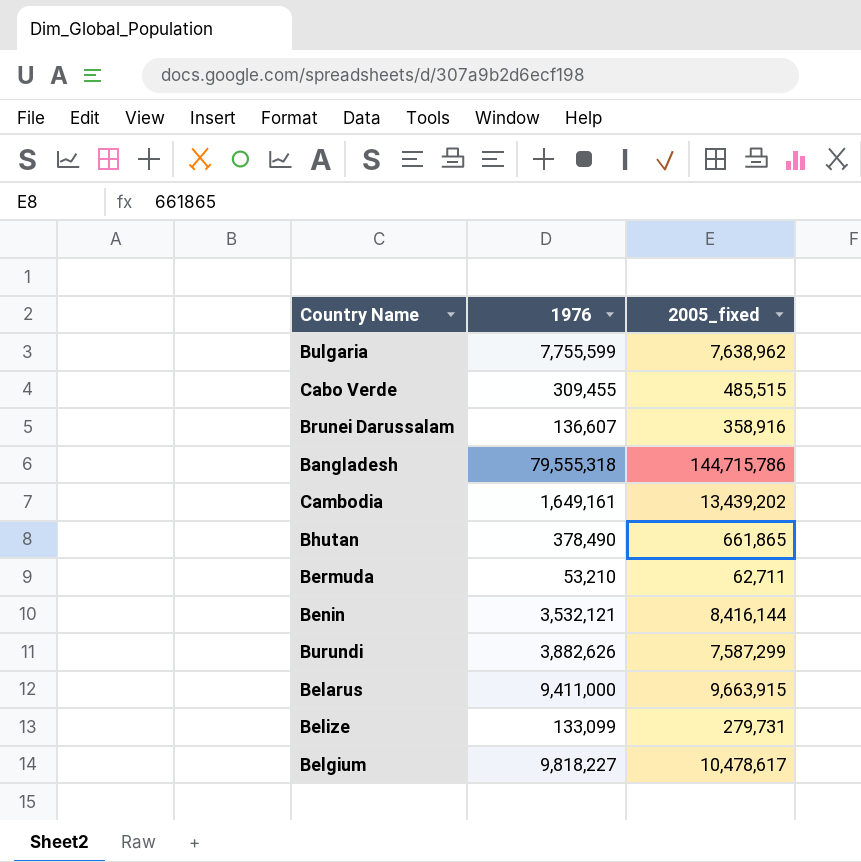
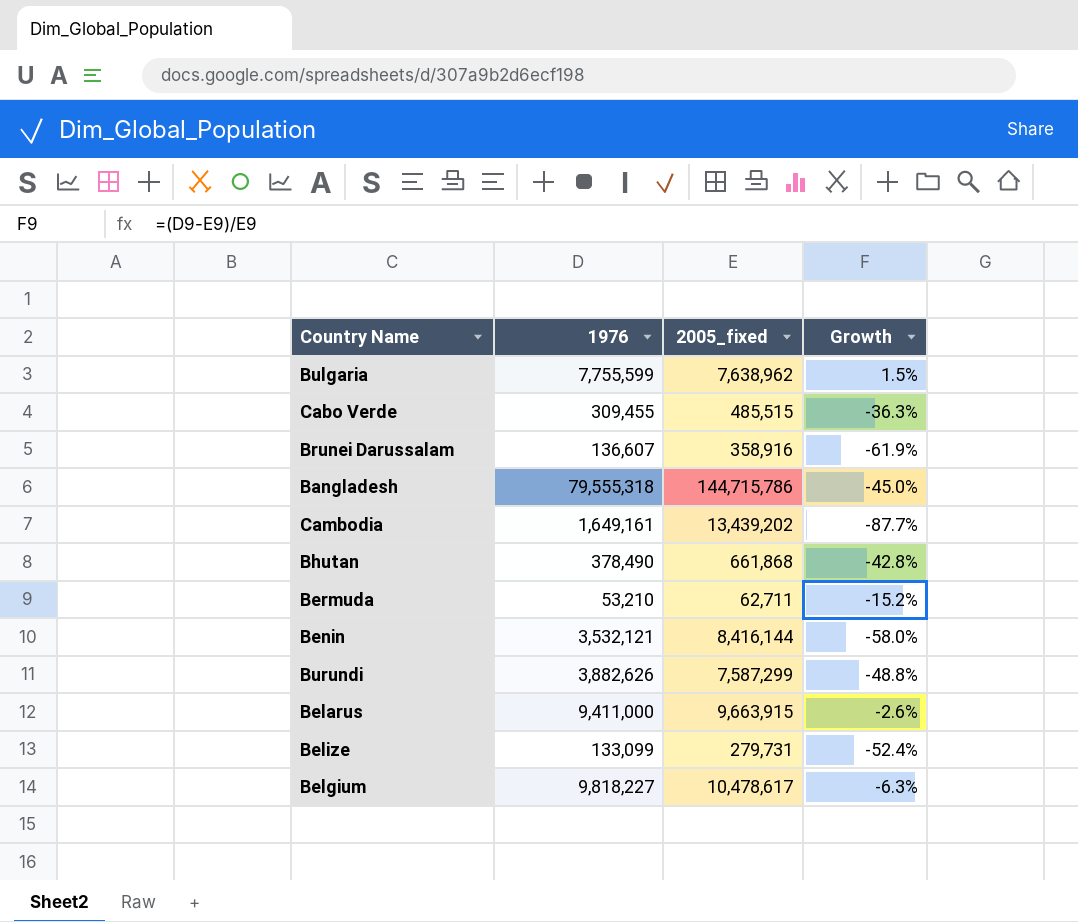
column Growth | formula: none -> ([1976] - [2005_fixed]) / [2005_fixed]
Bhutan | 2005_fixed: 661,865 -> 661,868

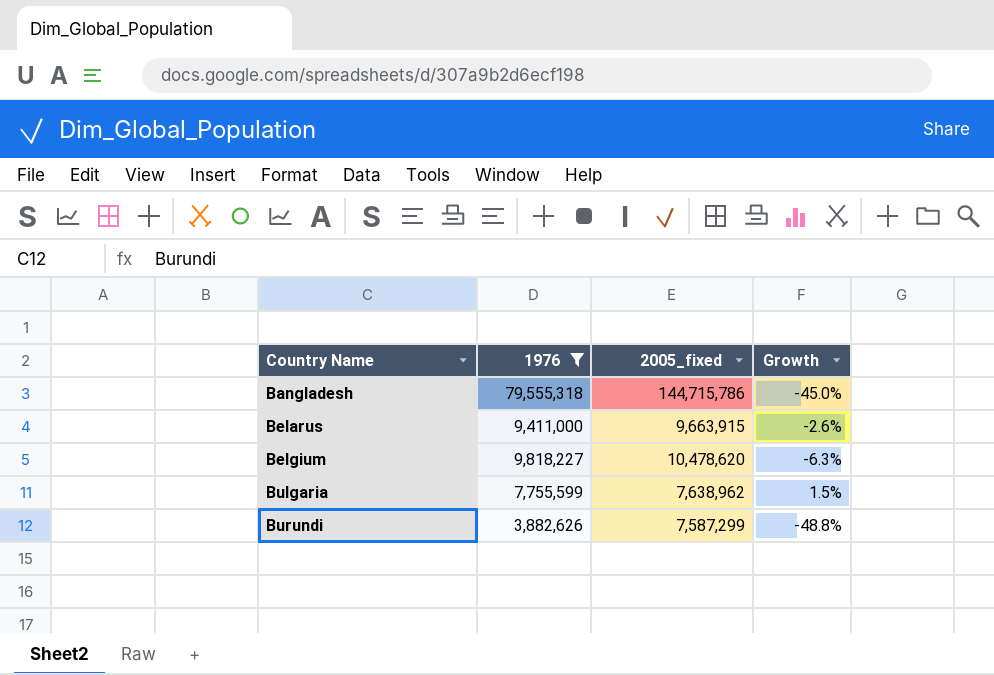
filter: none -> 1976 >= 3,882,626
row order: none -> Country Name ascending
Belgium | 2005_fixed: 10,478,617 -> 10,478,620

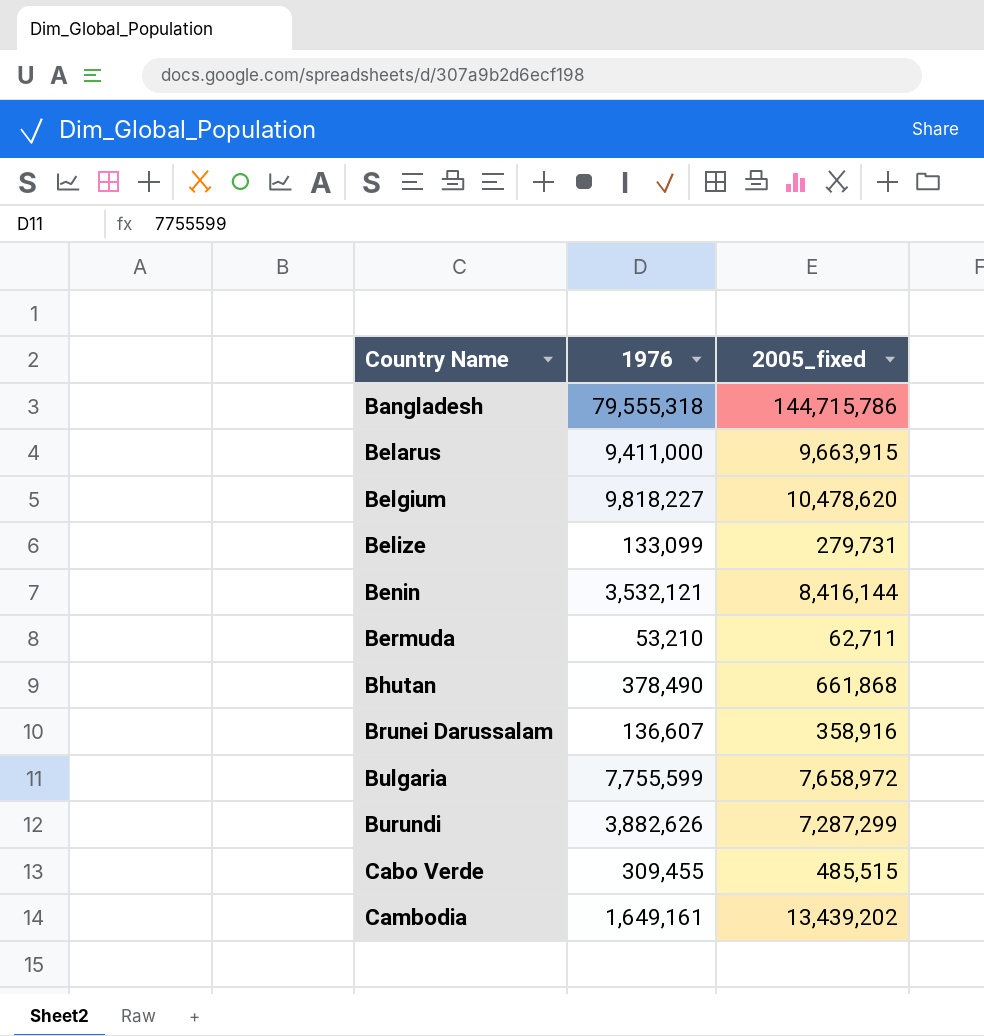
filter: 1976 >= 3,882,626 -> none
column Growth | formula: ([1976] - [2005_fixed]) / [2005_fixed] -> none
Bulgaria | 2005_fixed: 7,638,962 -> 7,658,972
Burundi | 2005_fixed: 7,587,299 -> 7,287,299

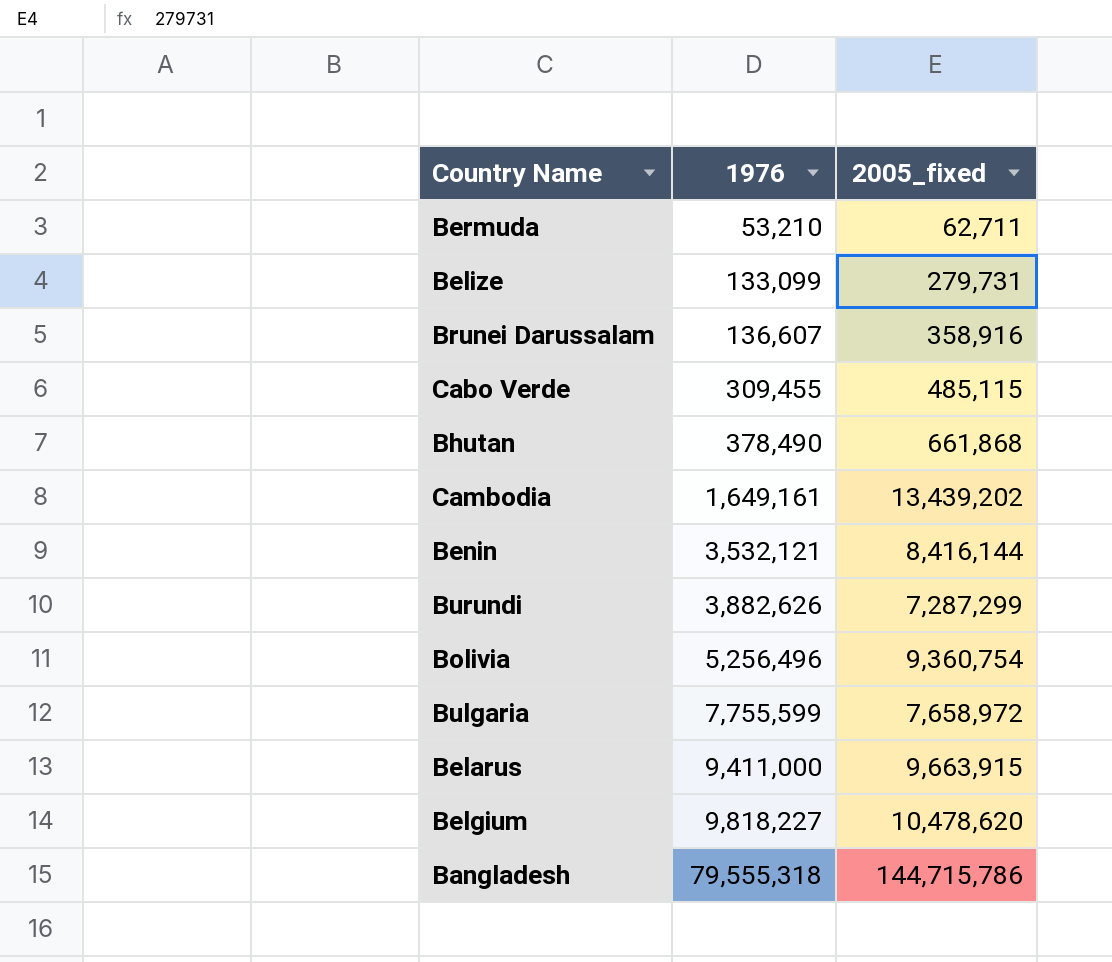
row order: Country Name ascending -> 1976 ascending
Cabo Verde | 2005_fixed: 485,515 -> 485,115
row Bolivia: none -> 5,256,496 | 9,360,754

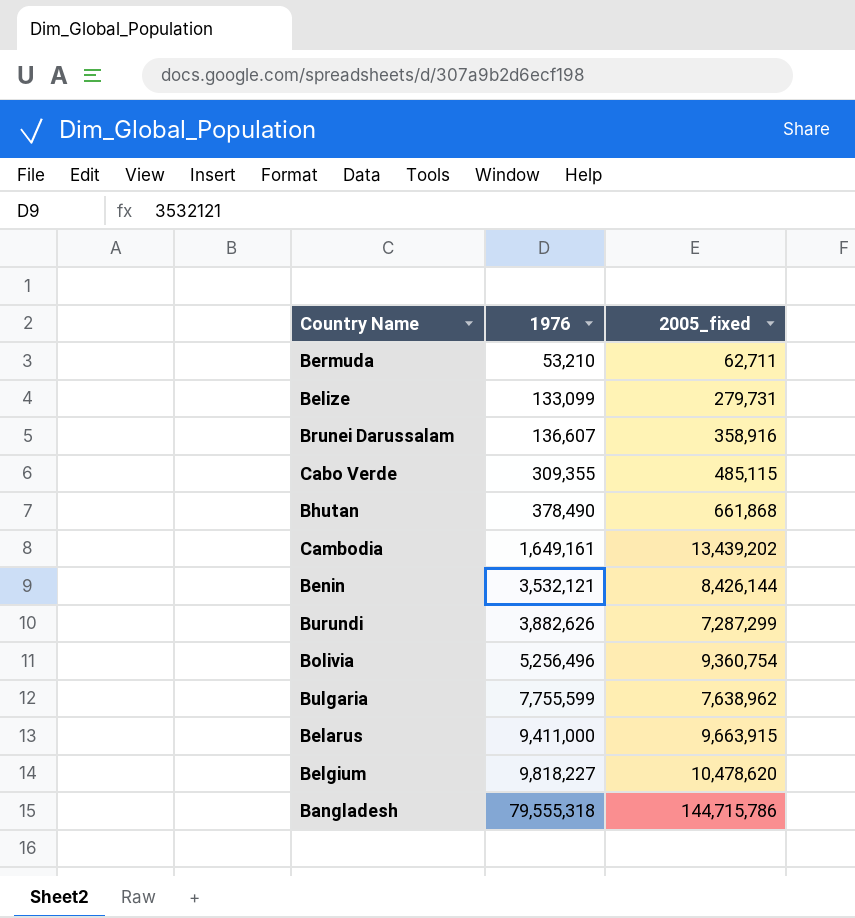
Cabo Verde | 1976: 309,455 -> 309,355
Benin | 2005_fixed: 8,416,144 -> 8,426,144
Bulgaria | 2005_fixed: 7,658,972 -> 7,638,962

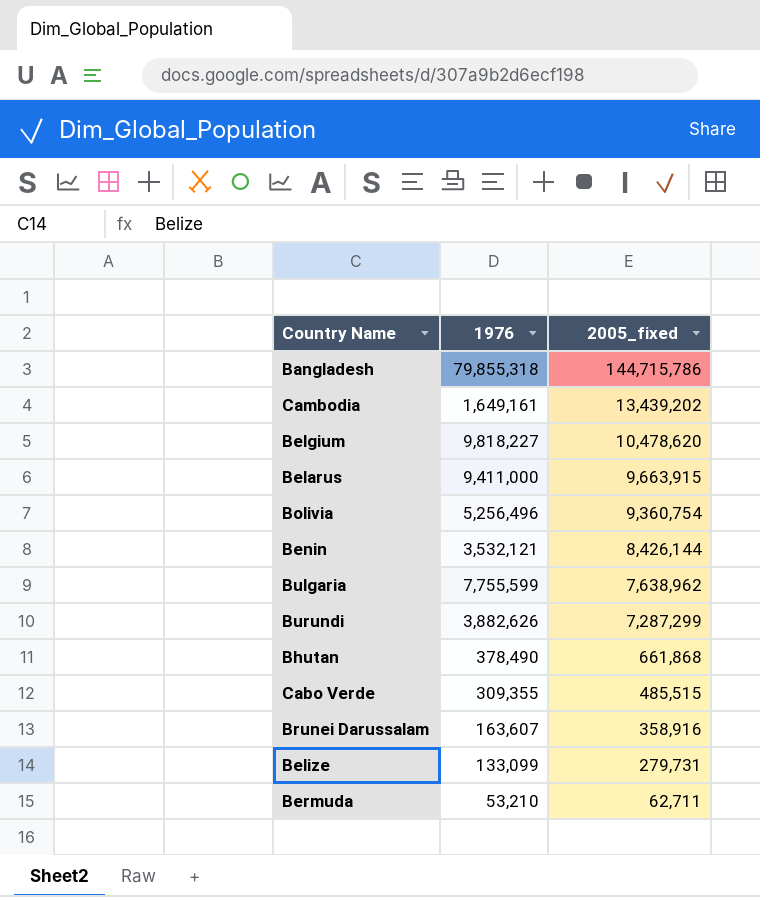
row order: 1976 ascending -> 2005_fixed descending
Bangladesh | 1976: 79,555,318 -> 79,855,318
Cabo Verde | 2005_fixed: 485,115 -> 485,515
Brunei Darussalam | 1976: 136,607 -> 163,607

